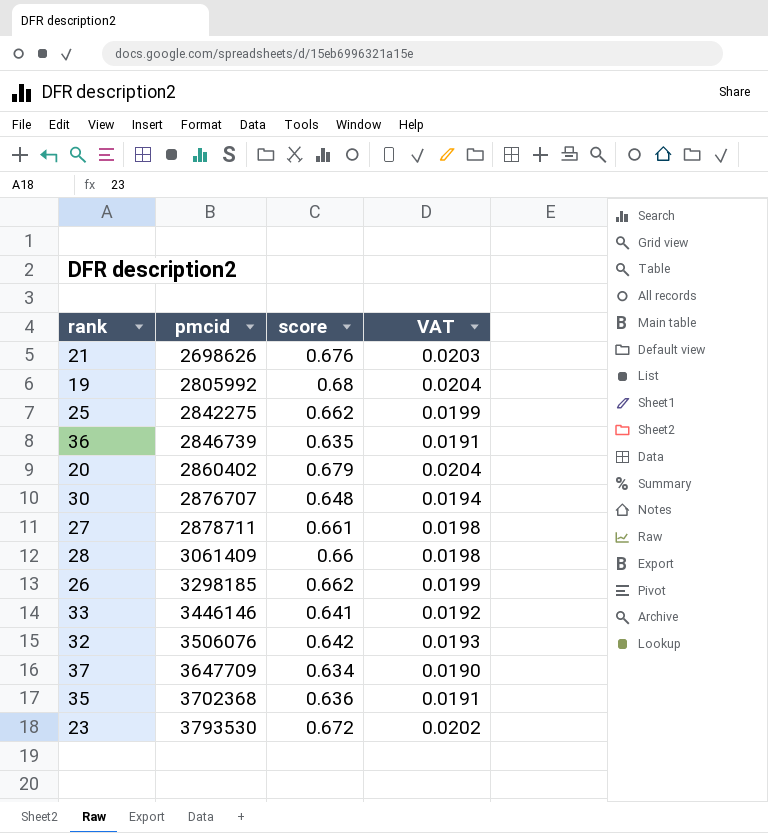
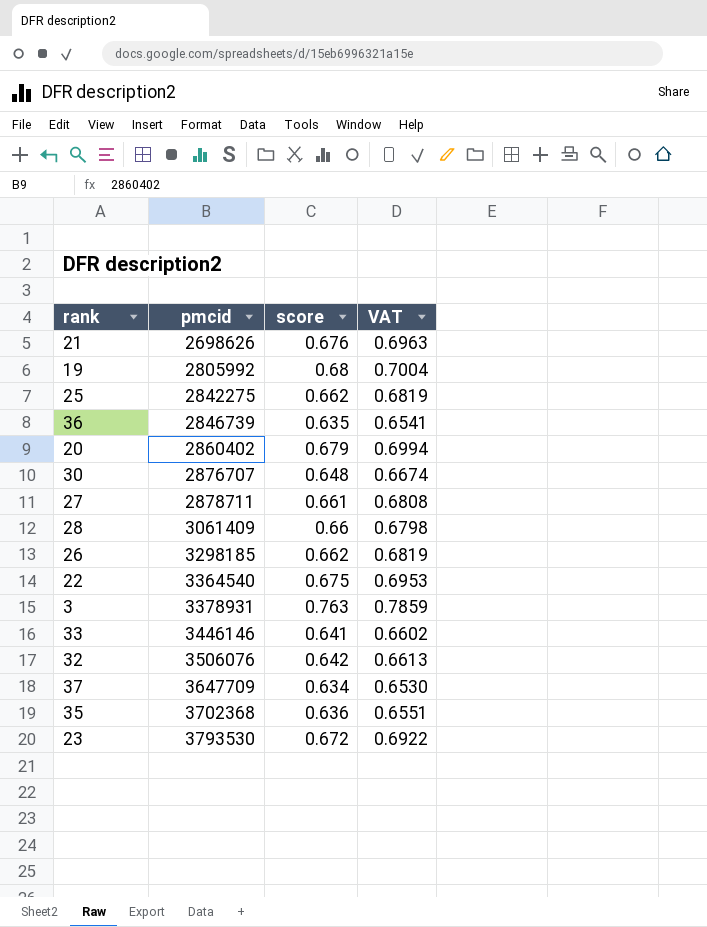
column VAT | formula: [score] * 0.03 -> [score] * 1.03
row 22: none -> 3364540 | 0.675 | 0.6953
row 3: none -> 3378931 | 0.763 | 0.7859

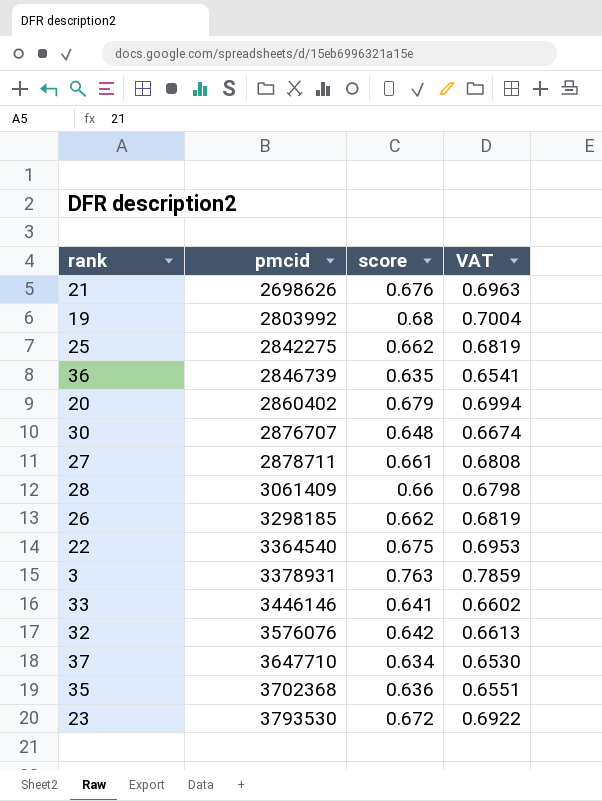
19 | pmcid: 2805992 -> 2803992
32 | pmcid: 3506076 -> 3576076
37 | pmcid: 3647709 -> 3647710

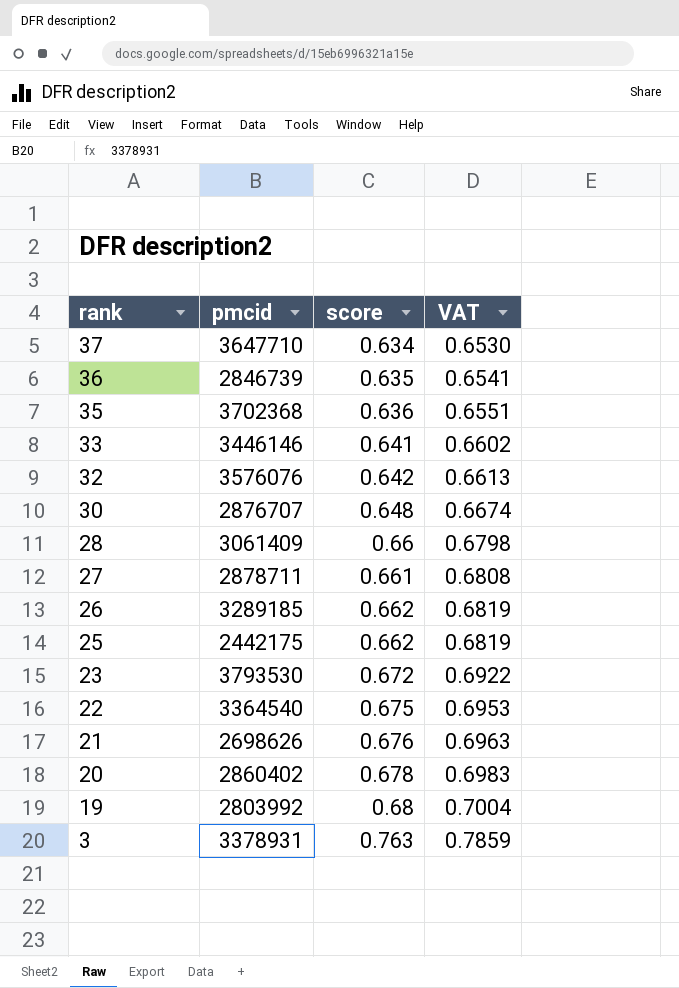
row order: pmcid ascending -> rank descending
26 | pmcid: 3298185 -> 3289185
25 | pmcid: 2842275 -> 2442175
20 | score: 0.679 -> 0.678
20 | VAT: 0.6994 -> 0.6983

